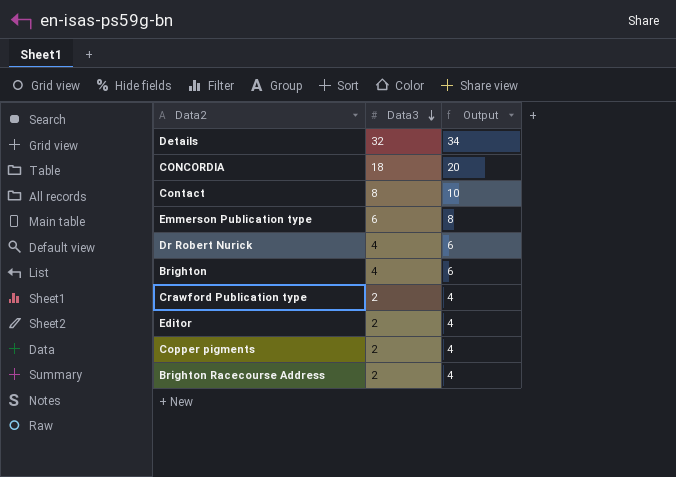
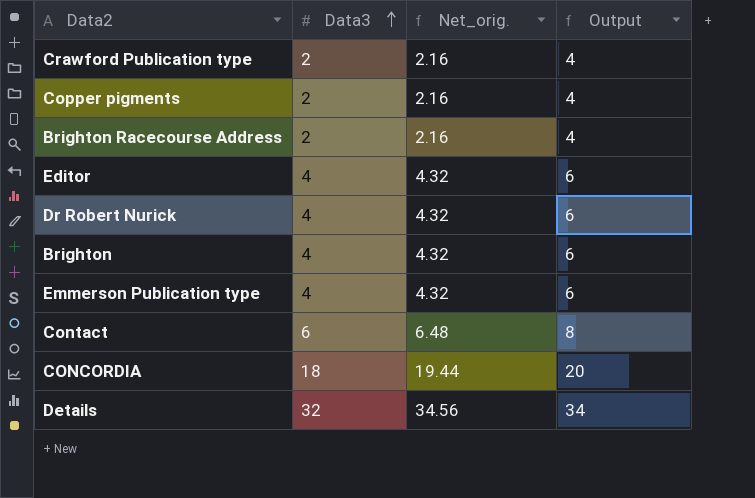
row order: Data3 descending -> Data3 ascending
column Net_orig. | formula: none -> [Data3] * 1.08
Editor | Data3: 2 -> 4
Editor | Output: 4 -> 6
Emmerson Publication type | Data3: 6 -> 4
Emmerson Publication type | Output: 8 -> 6
Contact | Data3: 8 -> 6
Contact | Output: 10 -> 8

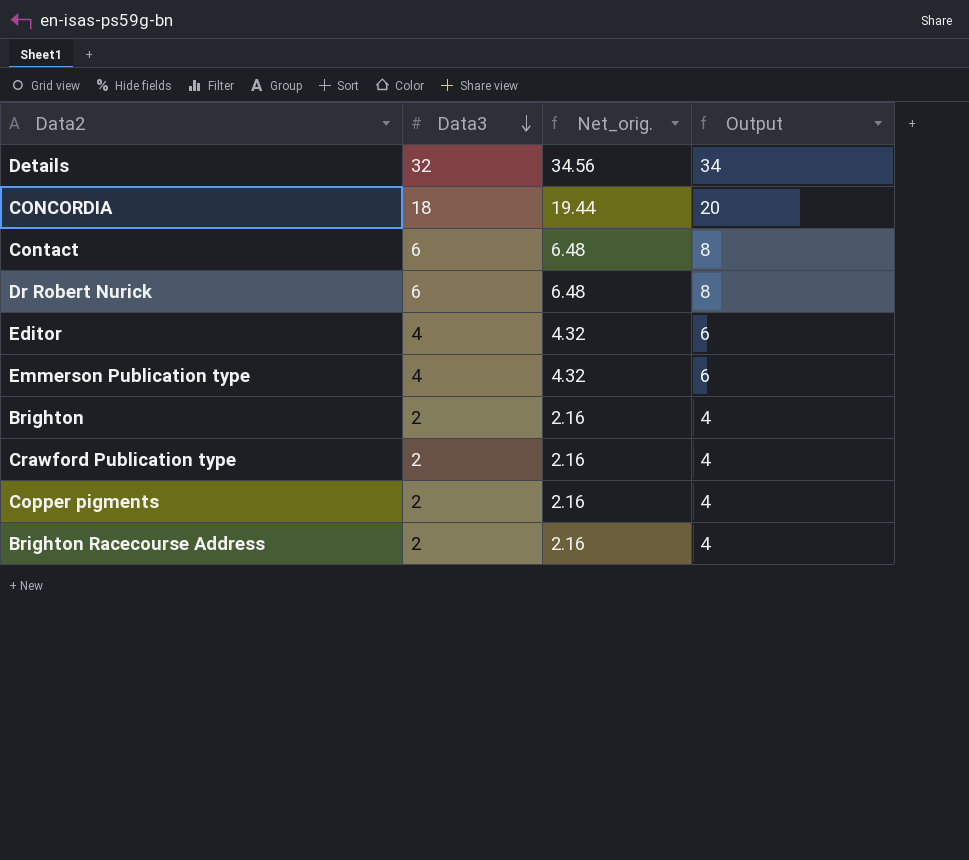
row order: Data3 ascending -> Data3 descending
Dr Robert Nurick | Data3: 4 -> 6
Dr Robert Nurick | Net_orig.: 4.32 -> 6.48
Dr Robert Nurick | Output: 6 -> 8
Brighton | Data3: 4 -> 2
Brighton | Net_orig.: 4.32 -> 2.16
Brighton | Output: 6 -> 4

